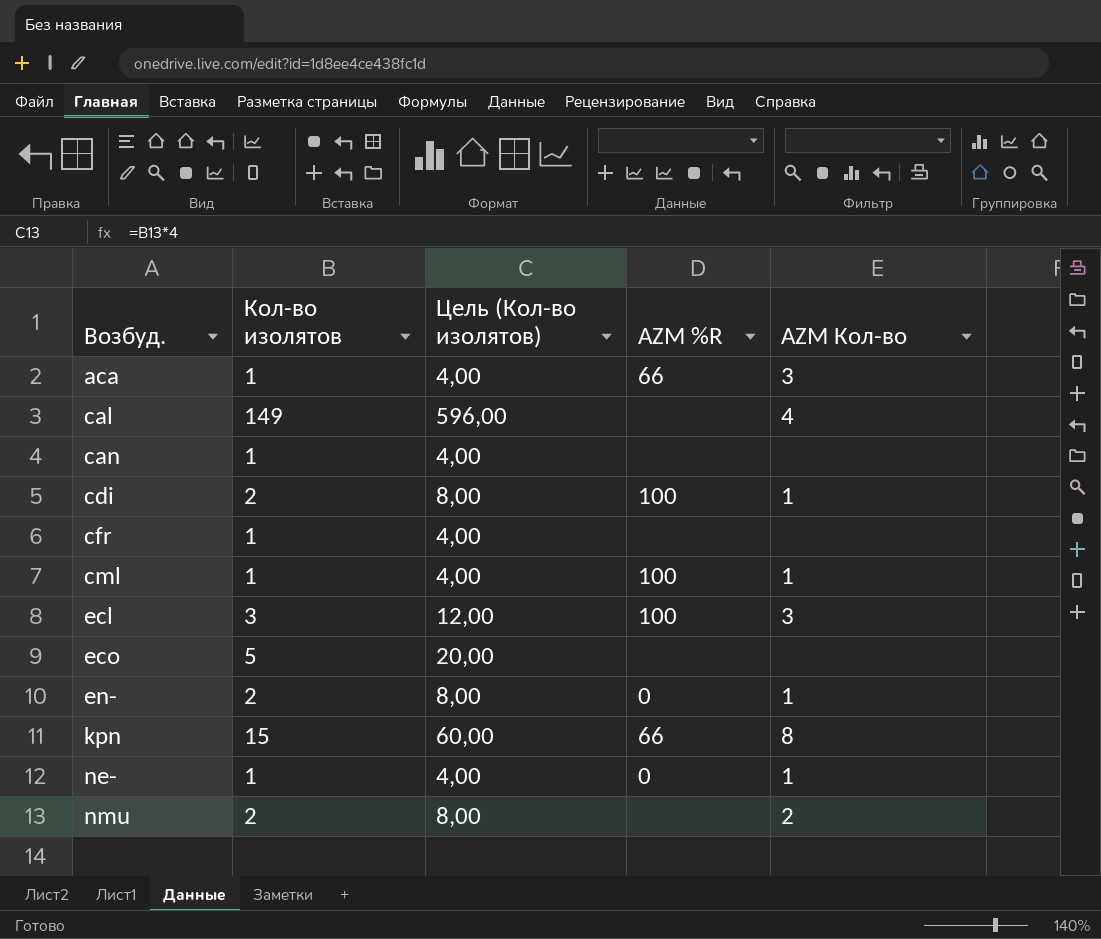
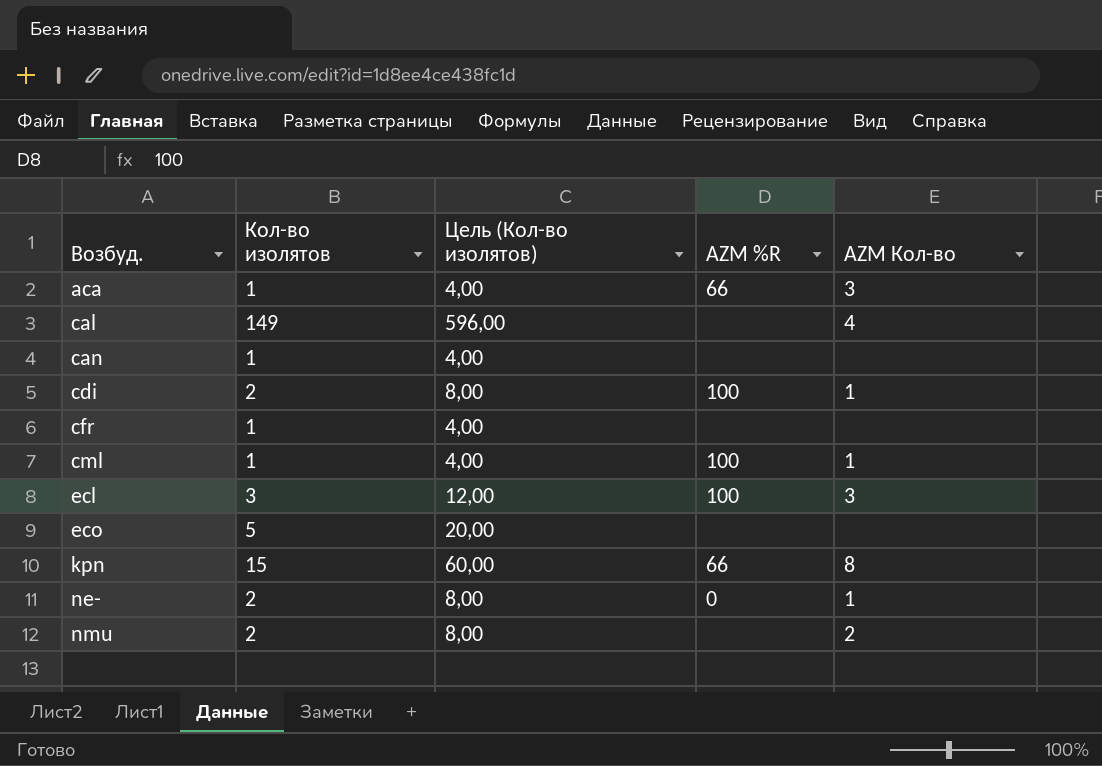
row en-: 2 | 8,00 | 0 | 1 -> none
ne- | Кол-во изолятов: 1 -> 2
ne- | Цель (Кол-во изолятов): 4,00 -> 8,00

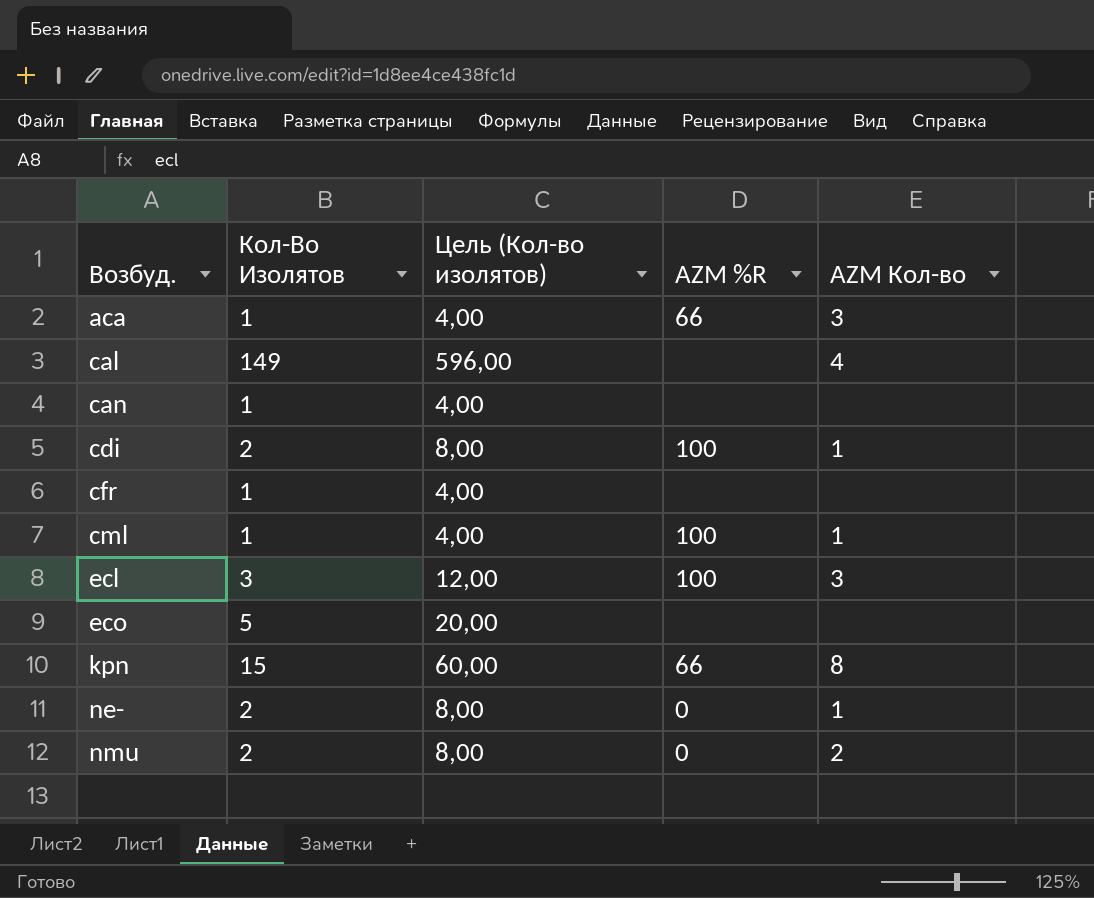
column name: Кол-во изолятов -> Кол-Во Изолятов
nmu | AZM %R: none -> 0

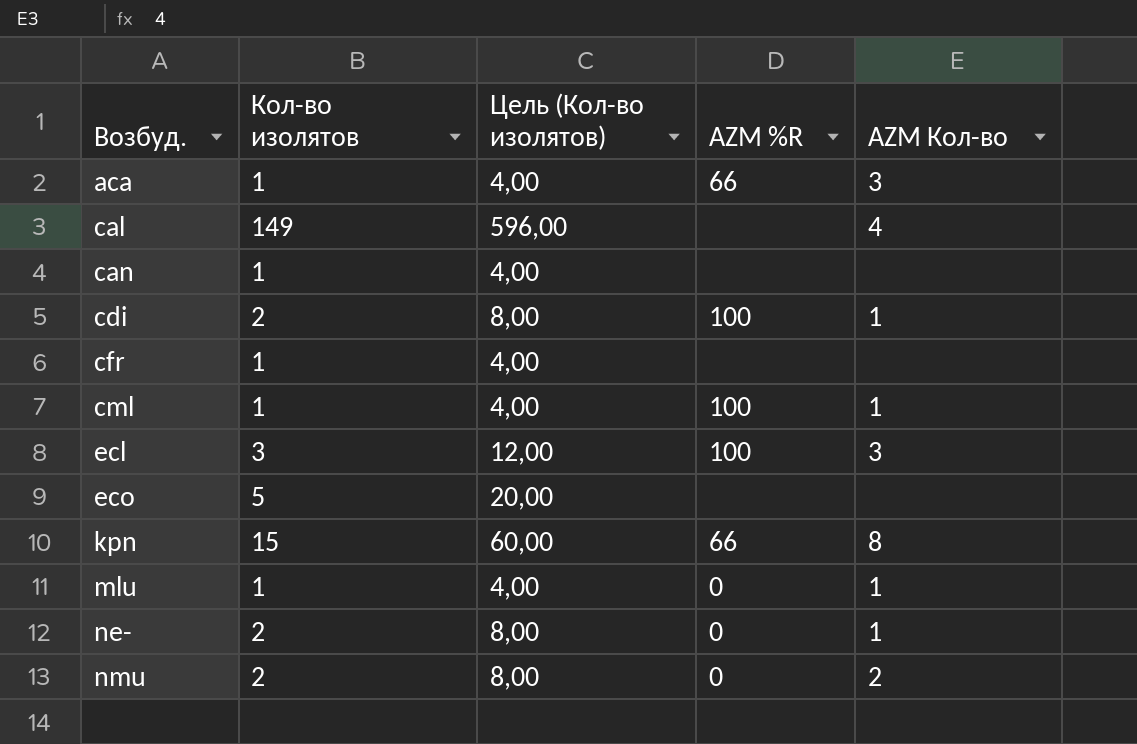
column name: Кол-Во Изолятов -> Кол-во изолятов
row mlu: none -> 1 | 4,00 | 0 | 1

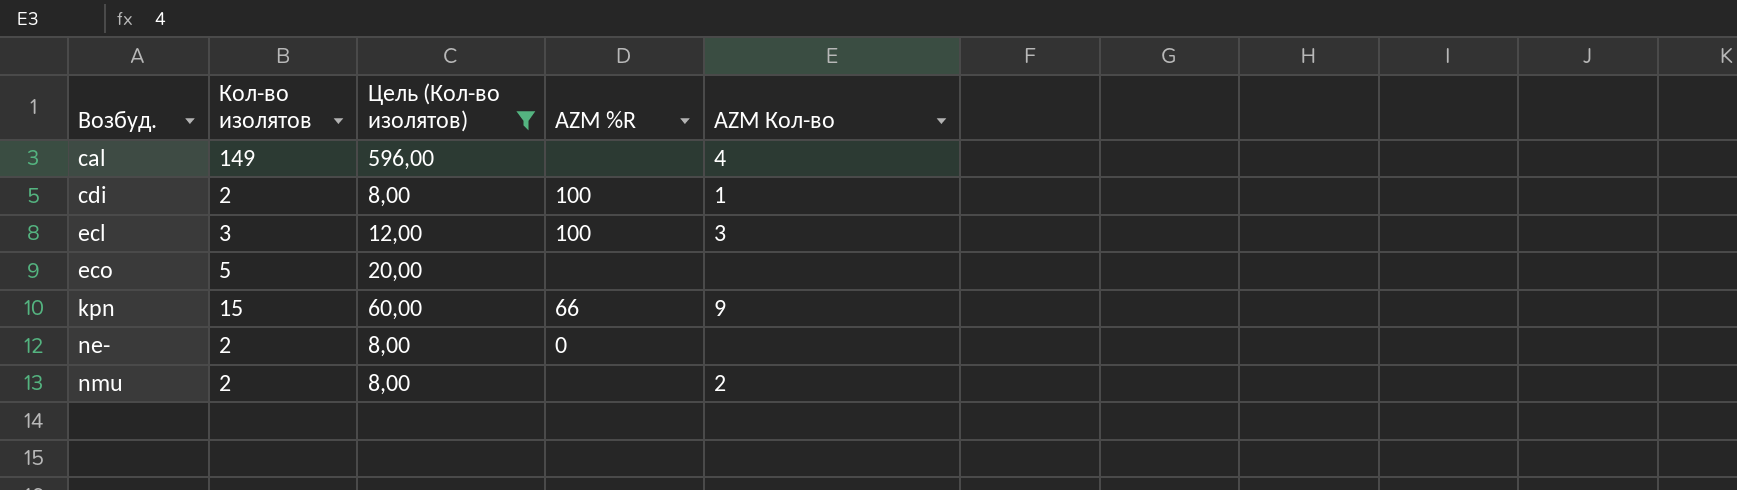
filter: none -> Цель (Кол-во изолятов) != 4,00
kpn | AZM Кол-во: 8 -> 9
ne- | AZM Кол-во: 1 -> none
nmu | AZM %R: 0 -> none

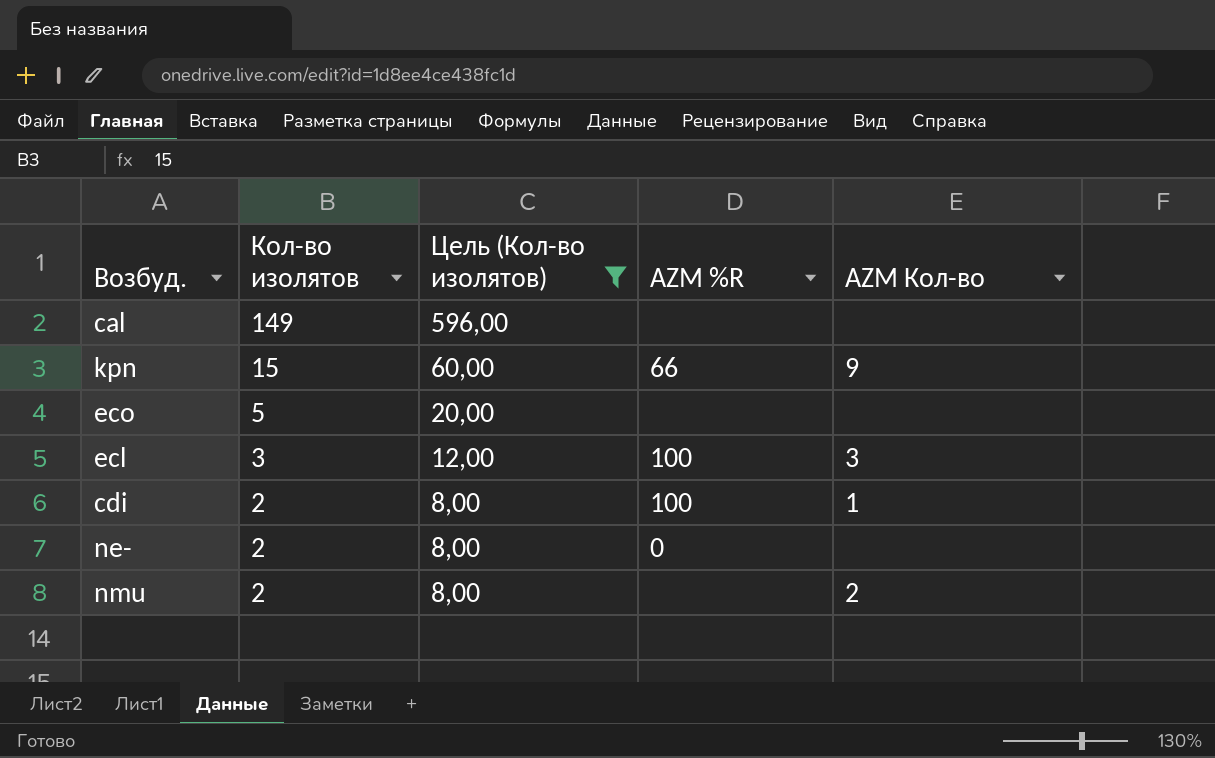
row order: Возбуд. ascending -> Кол-во изолятов descending
cal | AZM Кол-во: 4 -> none

